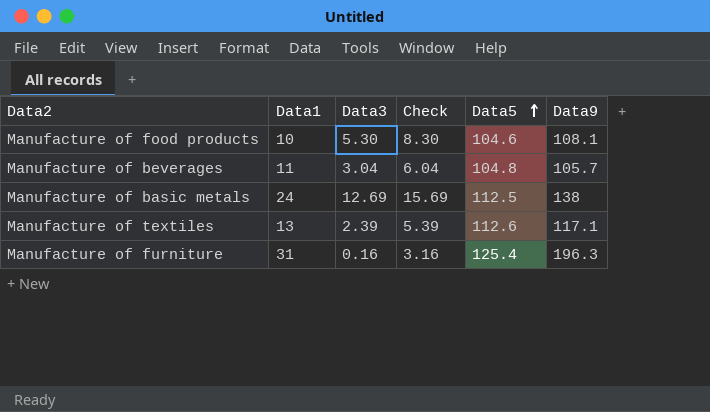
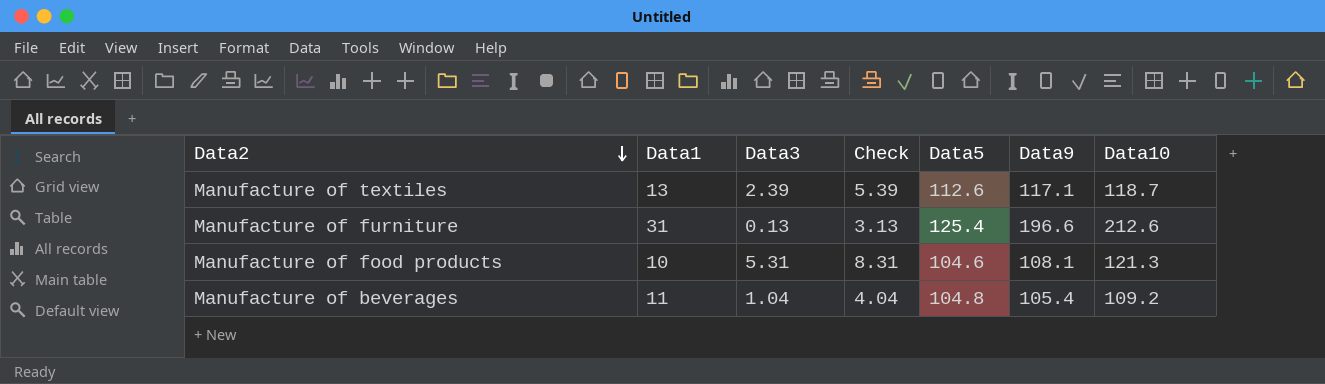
row order: Data5 ascending -> Data2 descending
column Data10 | position: none -> 7
row Manufacture of basic metals: 24 | 12.69 | 15.69 | 112.5 | 138 -> none
Manufacture of furniture | Data3: 0.16 -> 0.13
Manufacture of furniture | Check: 3.16 -> 3.13
Manufacture of furniture | Data9: 196.3 -> 196.6
Manufacture of food products | Data3: 5.30 -> 5.31
Manufacture of food products | Check: 8.30 -> 8.31
Manufacture of beverages | Data3: 3.04 -> 1.04
Manufacture of beverages | Check: 6.04 -> 4.04
Manufacture of beverages | Data9: 105.7 -> 105.4

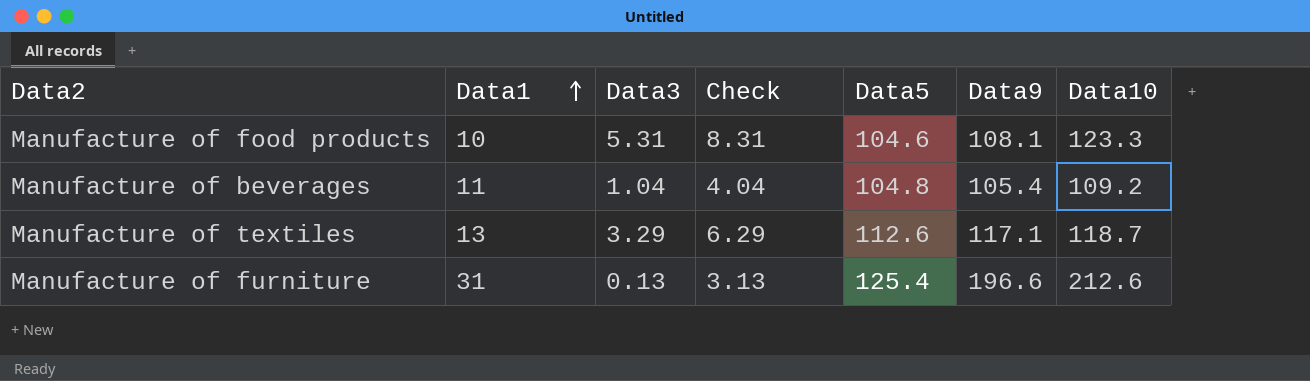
row order: Data2 descending -> Data1 ascending
Manufacture of food products | Data10: 121.3 -> 123.3
Manufacture of textiles | Data3: 2.39 -> 3.29
Manufacture of textiles | Check: 5.39 -> 6.29

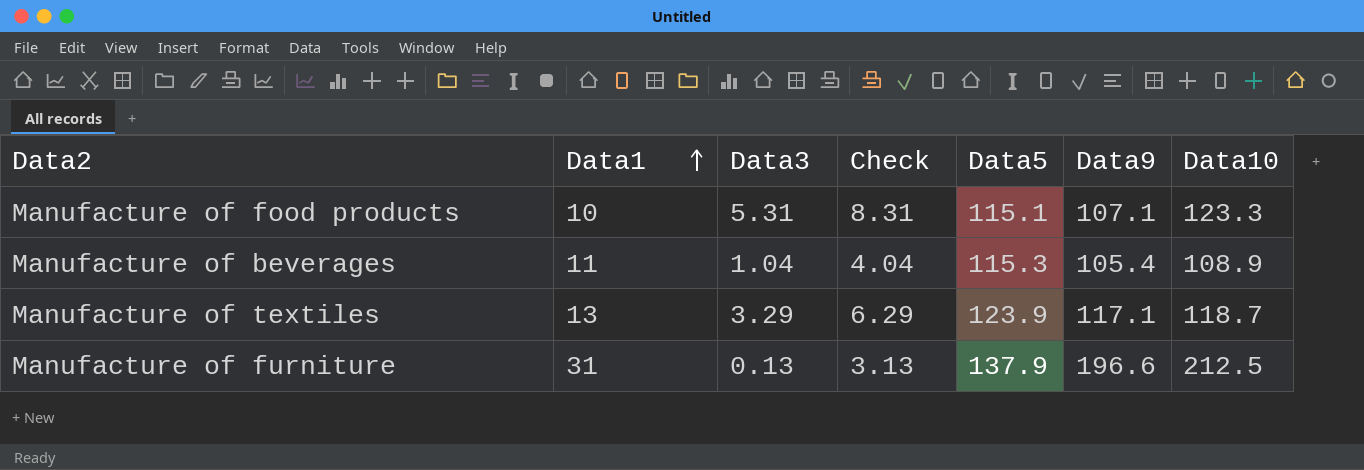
Manufacture of food products | Data5: 104.6 -> 115.1
Manufacture of food products | Data9: 108.1 -> 107.1
Manufacture of beverages | Data5: 104.8 -> 115.3
Manufacture of beverages | Data10: 109.2 -> 108.9
Manufacture of textiles | Data5: 112.6 -> 123.9
Manufacture of furniture | Data5: 125.4 -> 137.9
Manufacture of furniture | Data10: 212.6 -> 212.5

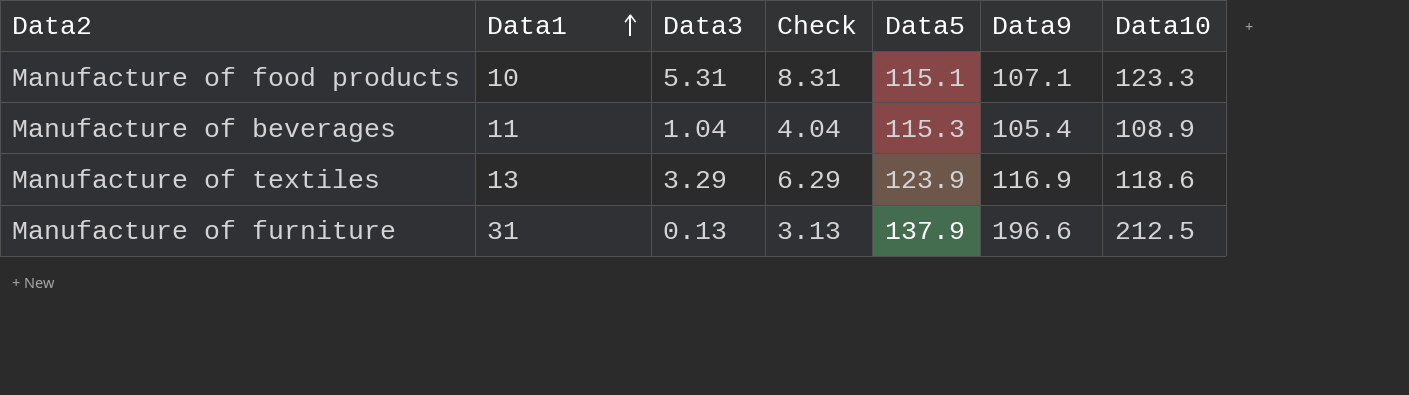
Manufacture of textiles | Data9: 117.1 -> 116.9
Manufacture of textiles | Data10: 118.7 -> 118.6

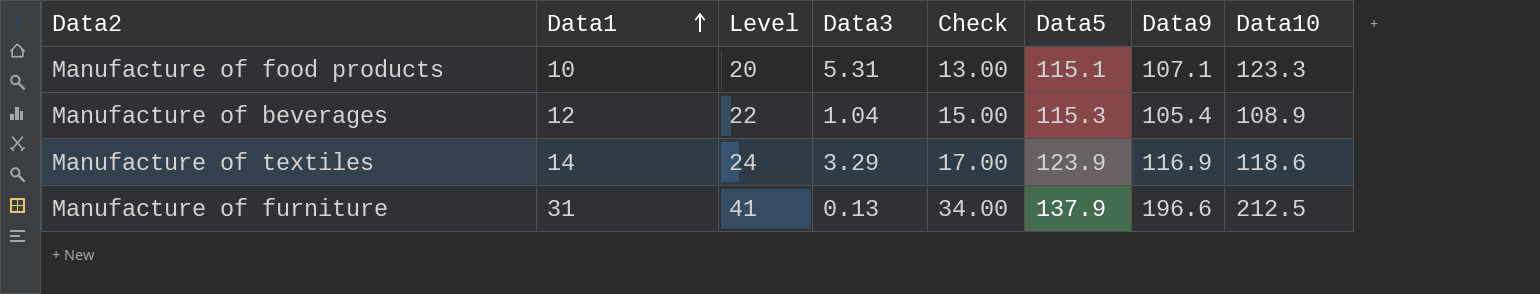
column Level | formula: none -> [Data1] + 10
column Check | formula: [Data3] + 3 -> [Data1] + 3
Manufacture of beverages | Data1: 11 -> 12
Manufacture of textiles | Data1: 13 -> 14

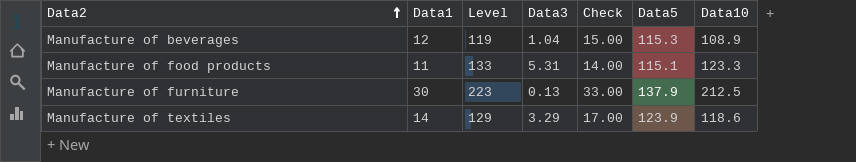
row order: Data1 ascending -> Data2 ascending
column Data9 | position: 7 -> none
column Level | formula: [Data1] + 10 -> [Data10] + 10
Manufacture of food products | Data1: 10 -> 11
Manufacture of food products | Check: 13.00 -> 14.00
Manufacture of furniture | Data1: 31 -> 30
Manufacture of furniture | Check: 34.00 -> 33.00

